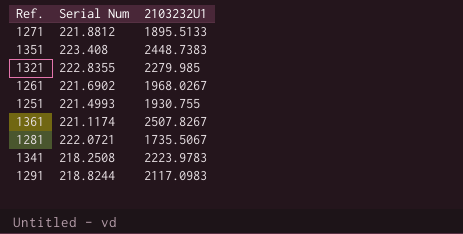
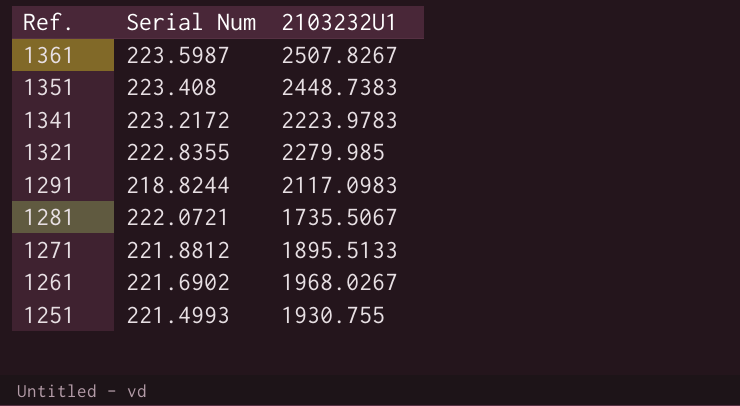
row order: none -> Ref. descending
1361 | Serial Num: 221.1174 -> 223.5987
1341 | Serial Num: 218.2508 -> 223.2172

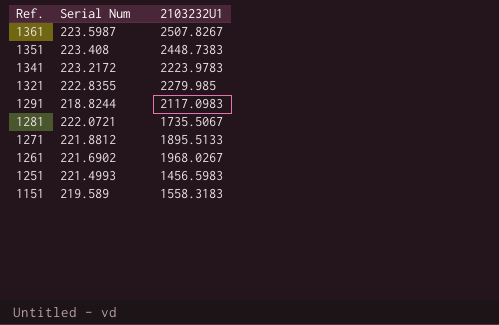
1251 | 2103232U1: 1930.755 -> 1456.5983
row 1151: none -> 219.589 | 1558.3183

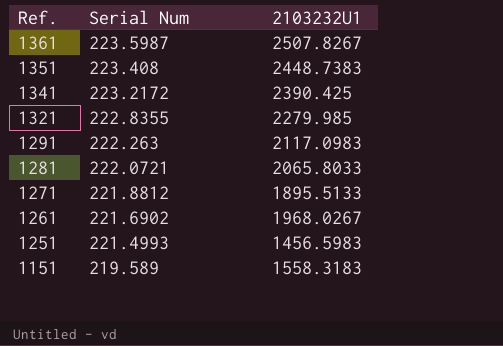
1341 | 2103232U1: 2223.9783 -> 2390.425
1291 | Serial Num: 218.8244 -> 222.263
1281 | 2103232U1: 1735.5067 -> 2065.8033

